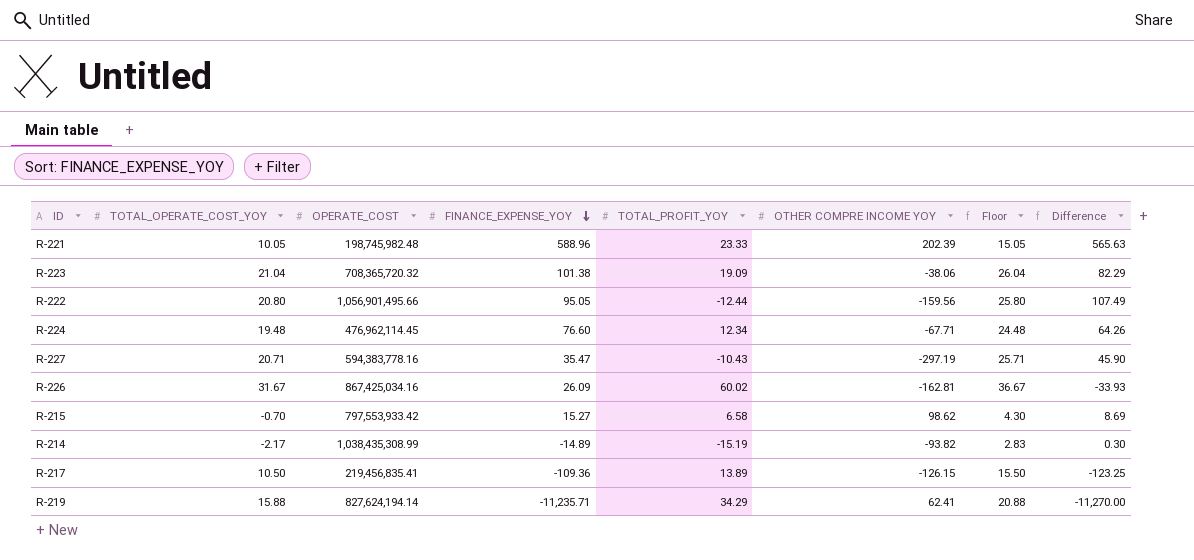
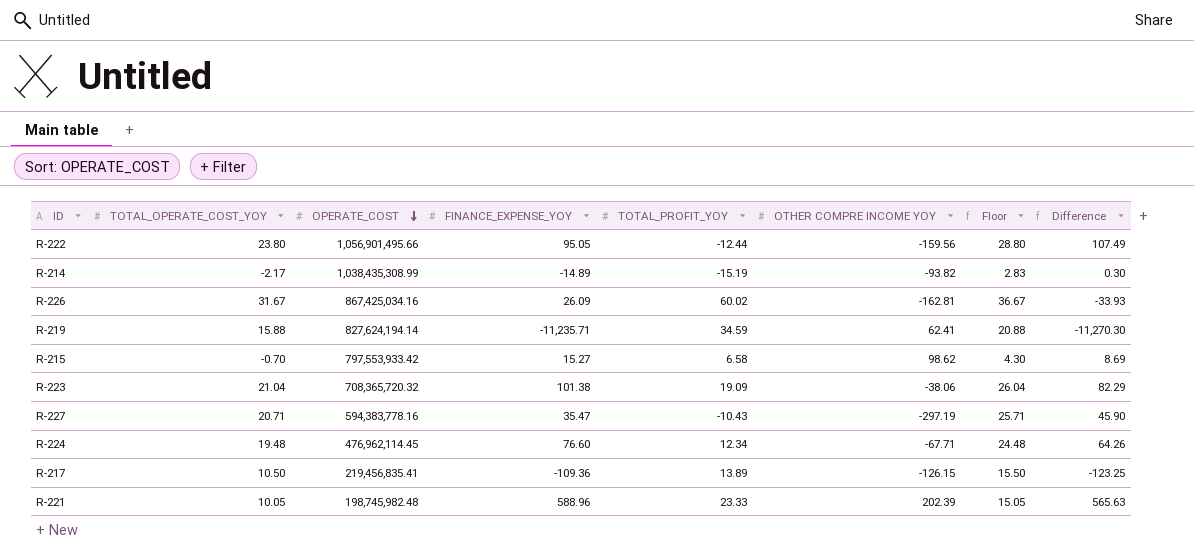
row order: FINANCE_EXPENSE_YOY descending -> OPERATE_COST descending
R-222 | TOTAL_OPERATE_COST_YOY: 20.80 -> 23.80
R-222 | Floor: 25.80 -> 28.80
R-219 | TOTAL_PROFIT_YOY: 34.29 -> 34.59
R-219 | Difference: -11,270.00 -> -11,270.30

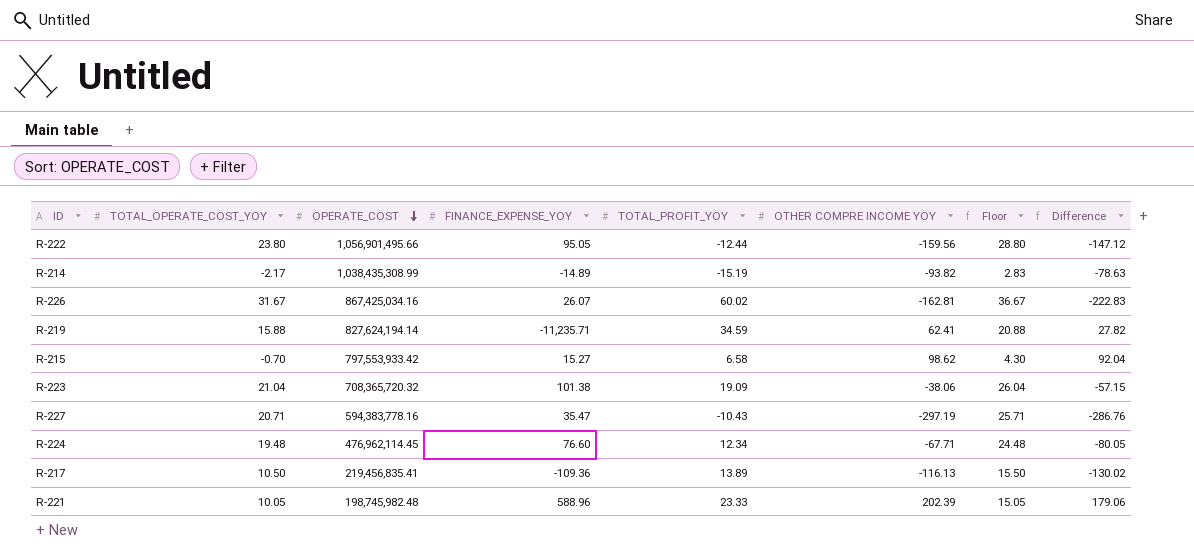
column Difference | formula: [FINANCE_EXPENSE_YOY] - [TOTAL_PROFIT_YOY] -> [OTHER COMPRE INCOME YOY] - [TOTAL_PROFIT_YOY]
R-226 | FINANCE_EXPENSE_YOY: 26.09 -> 26.07
R-217 | OTHER COMPRE INCOME YOY: -126.15 -> -116.13

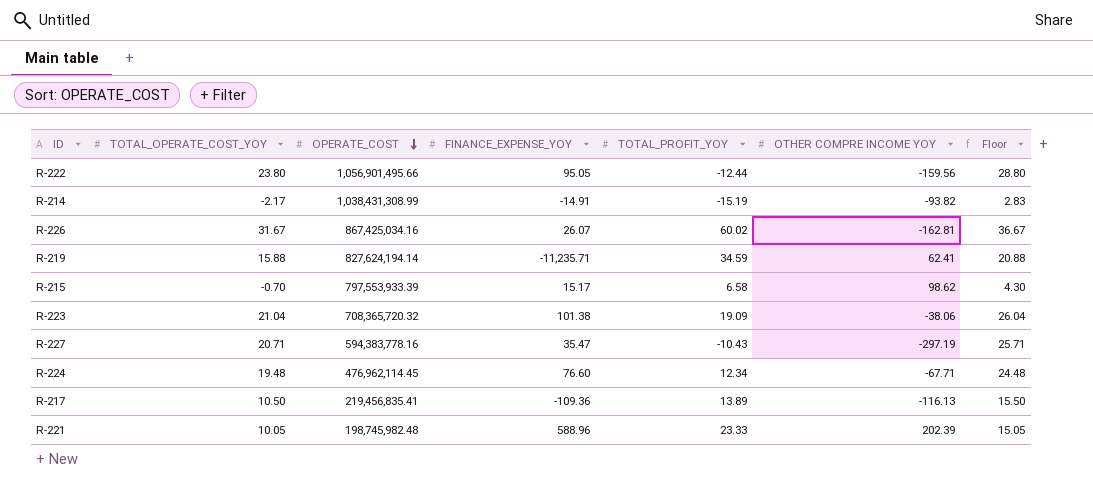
column Difference | formula: [OTHER COMPRE INCOME YOY] - [TOTAL_PROFIT_YOY] -> none
R-214 | OPERATE_COST: 1,038,435,308.99 -> 1,038,431,308.99
R-214 | FINANCE_EXPENSE_YOY: -14.89 -> -14.91
R-215 | OPERATE_COST: 797,553,933.42 -> 797,553,933.39
R-215 | FINANCE_EXPENSE_YOY: 15.27 -> 15.17

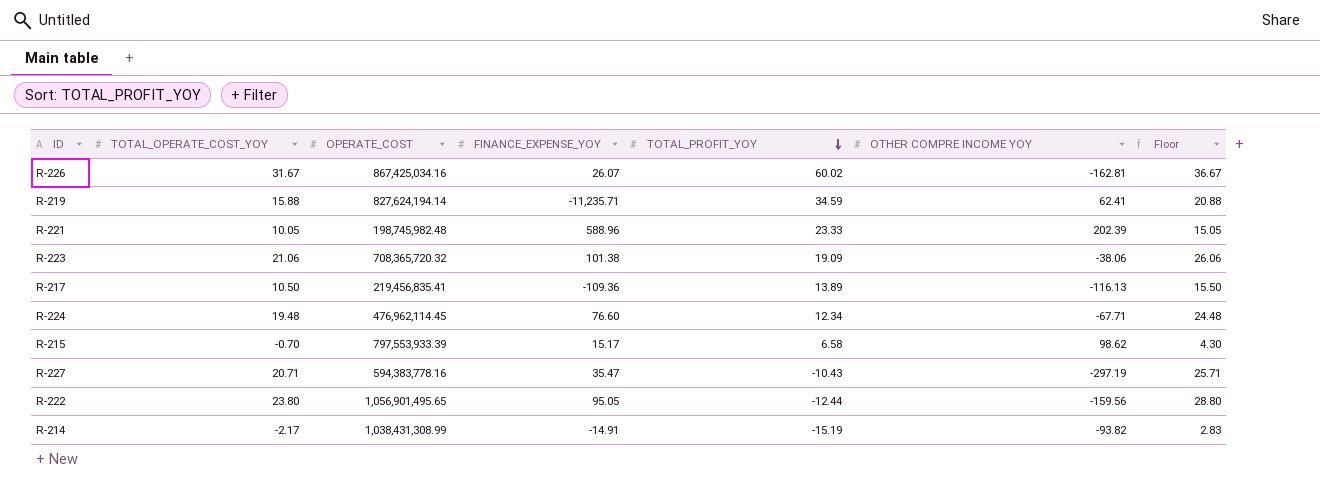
row order: OPERATE_COST descending -> TOTAL_PROFIT_YOY descending
R-223 | TOTAL_OPERATE_COST_YOY: 21.04 -> 21.06
R-223 | Floor: 26.04 -> 26.06
R-222 | OPERATE_COST: 1,056,901,495.66 -> 1,056,901,495.65

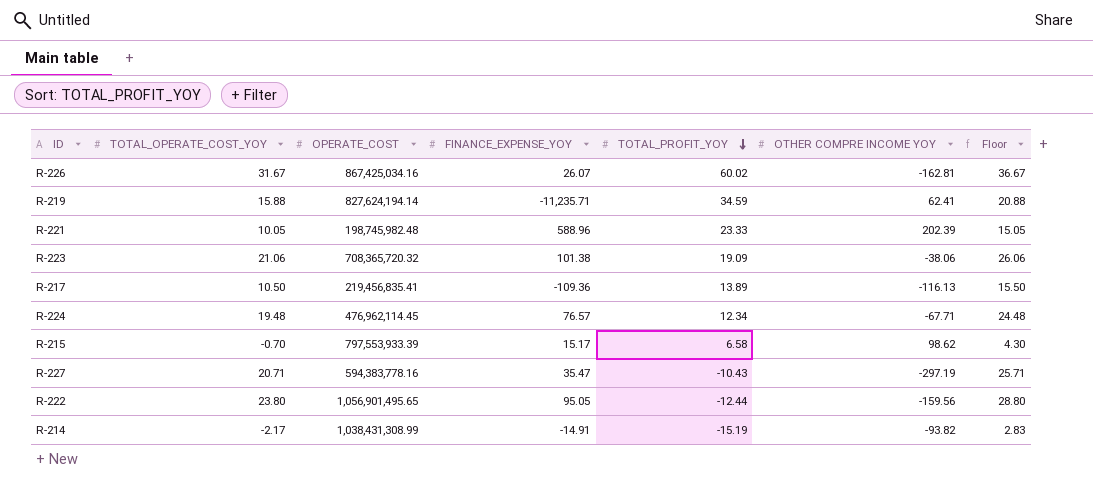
R-224 | FINANCE_EXPENSE_YOY: 76.60 -> 76.57

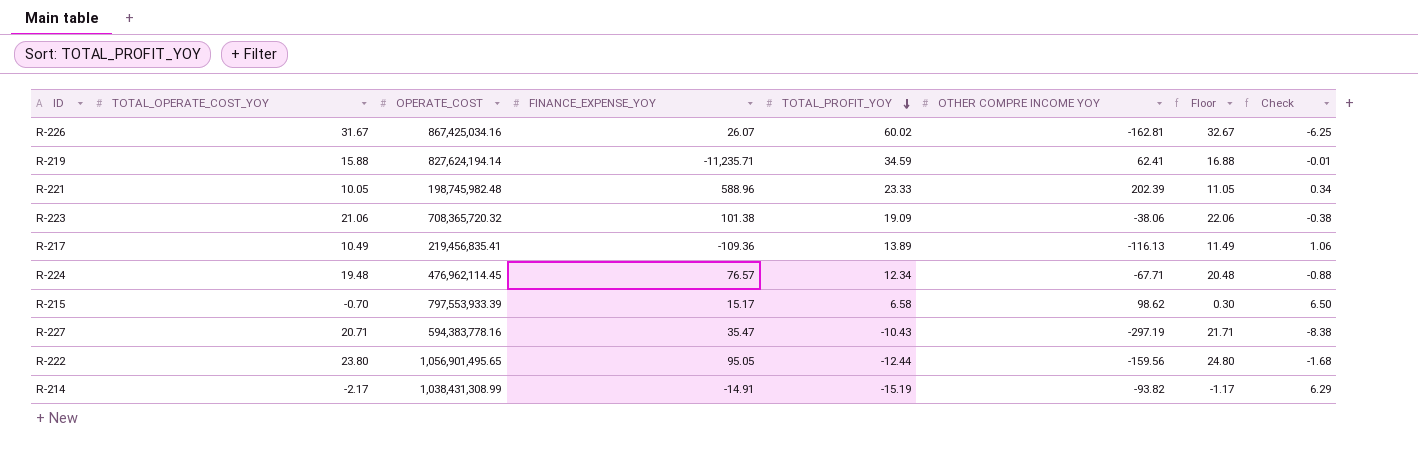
column Floor | formula: [TOTAL_OPERATE_COST_YOY] + 5 -> [TOTAL_OPERATE_COST_YOY] + 1
column Check | formula: none -> [OTHER COMPRE INCOME YOY] / [FINANCE_EXPENSE_YOY]
R-217 | TOTAL_OPERATE_COST_YOY: 10.50 -> 10.49

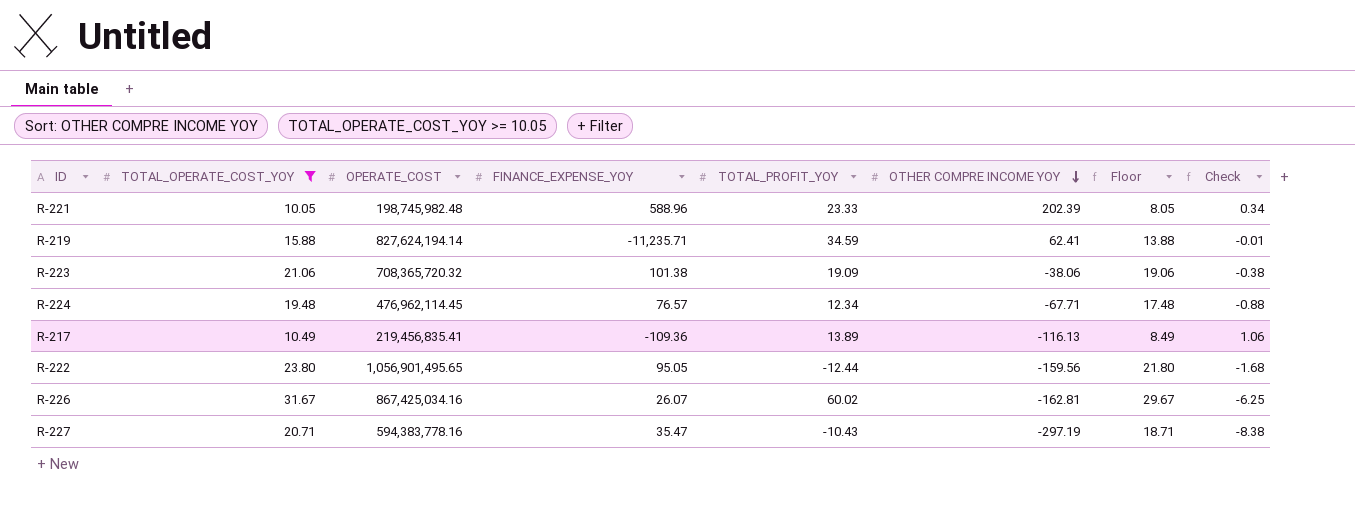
filter: none -> TOTAL_OPERATE_COST_YOY >= 10.05
row order: TOTAL_PROFIT_YOY descending -> OTHER COMPRE INCOME YOY descending
column Floor | formula: [TOTAL_OPERATE_COST_YOY] + 1 -> [TOTAL_OPERATE_COST_YOY] - 2

